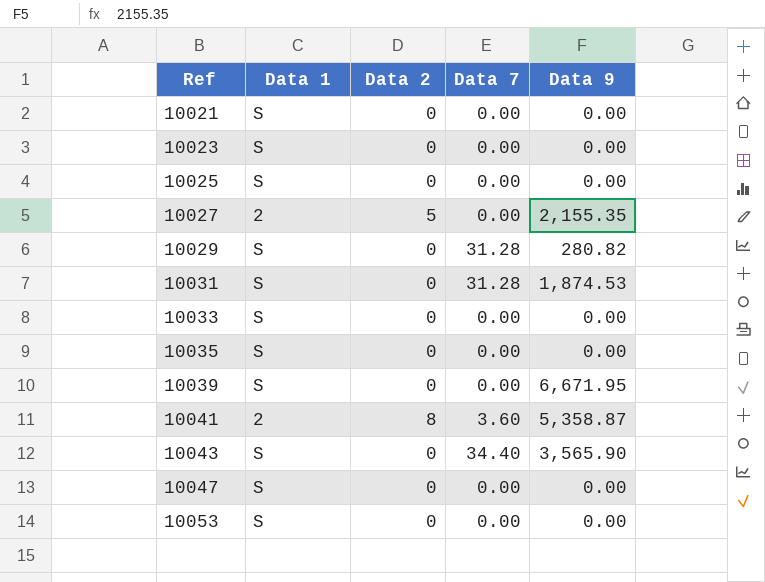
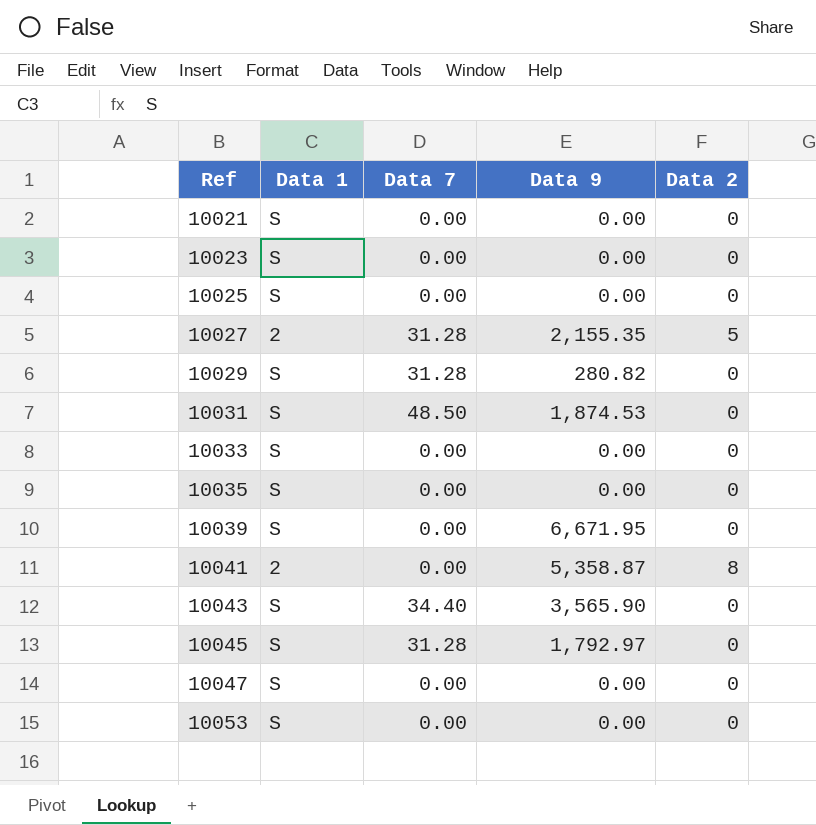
column Data 2 | position: 3 -> 5
10027 | Data 7: 0.00 -> 31.28
10031 | Data 7: 31.28 -> 48.50
10041 | Data 7: 3.60 -> 0.00
row 10045: none -> S | 31.28 | 1,792.97 | 0

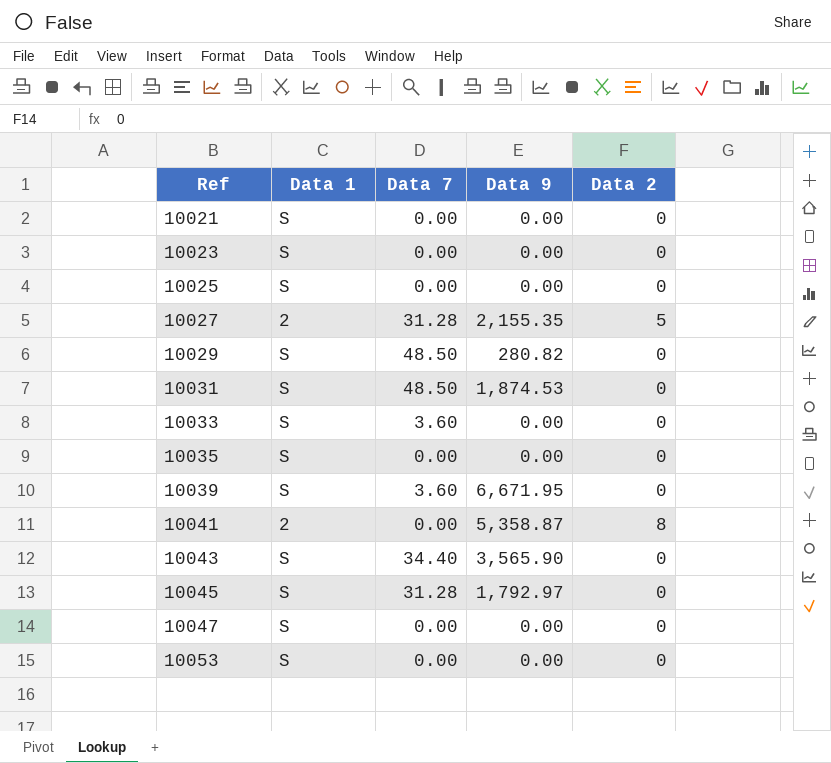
10029 | Data 7: 31.28 -> 48.50
10033 | Data 7: 0.00 -> 3.60
10039 | Data 7: 0.00 -> 3.60

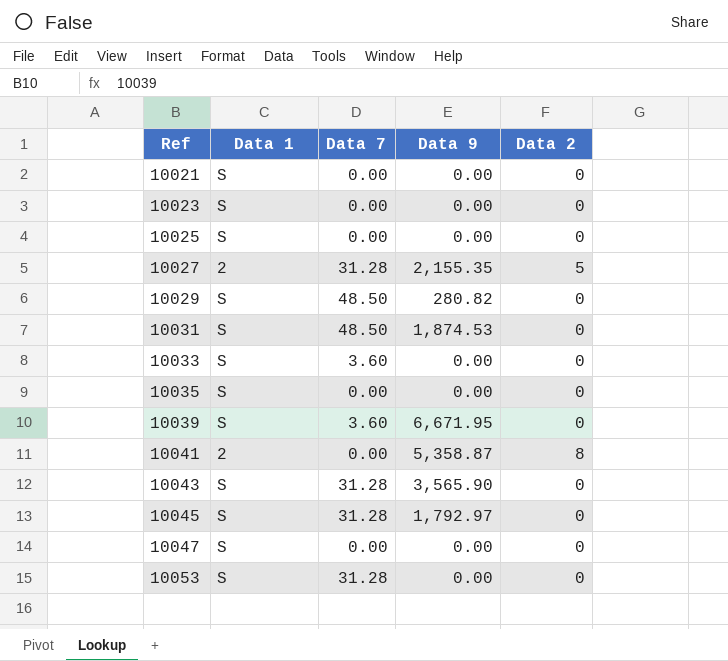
10043 | Data 7: 34.40 -> 31.28
10053 | Data 7: 0.00 -> 31.28

